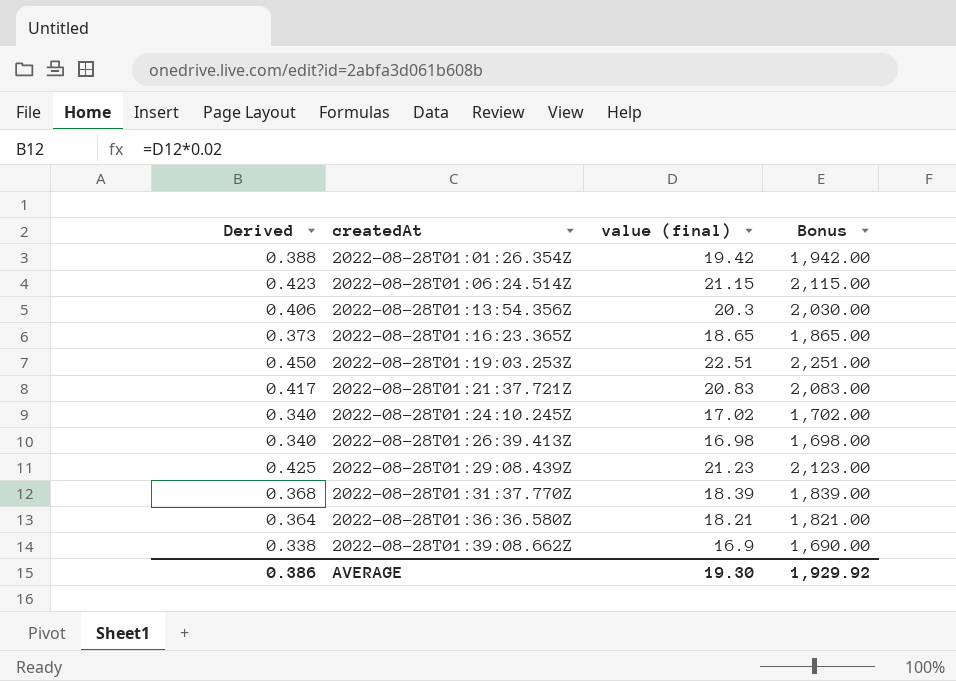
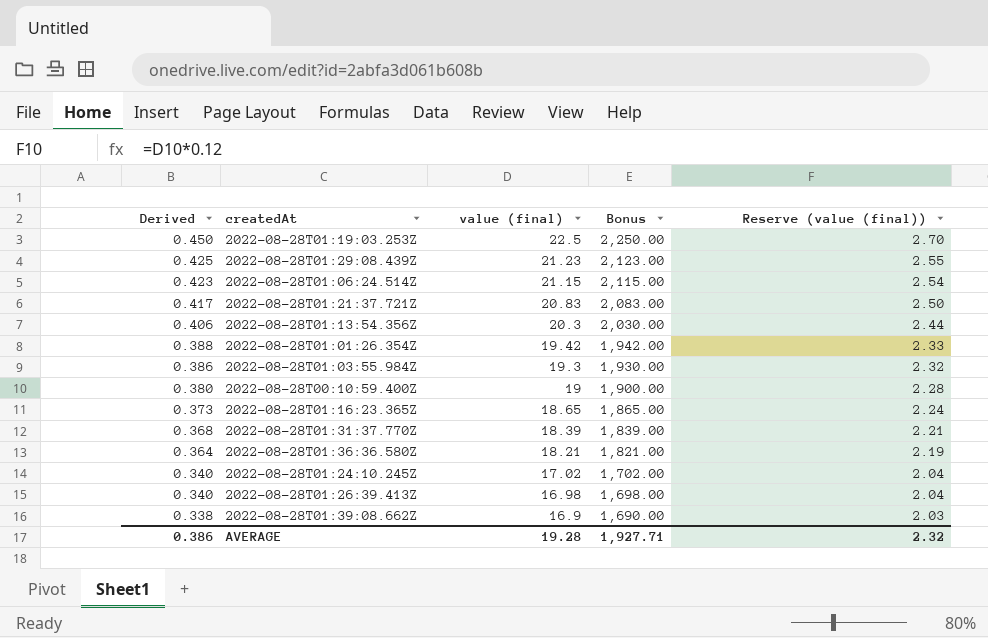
row order: createdAt ascending -> Derived descending
column Reserve (value (final)) | formula: none -> [value (final)] * 0.12
2022-08-28T01:19:03.253Z | value (final): 22.51 -> 22.5
2022-08-28T01:19:03.253Z | Bonus: 2,251.00 -> 2,250.00
row 2022-08-28T01:03:55.984Z: none -> 0.386 | 19.3 | 1,930.00 | 2.32
row 2022-08-28T00:10:59.400Z: none -> 0.380 | 19 | 1,900.00 | 2.28
AVERAGE | value (final): 19.30 -> 19.28
AVERAGE | Bonus: 1,929.92 -> 1,927.71

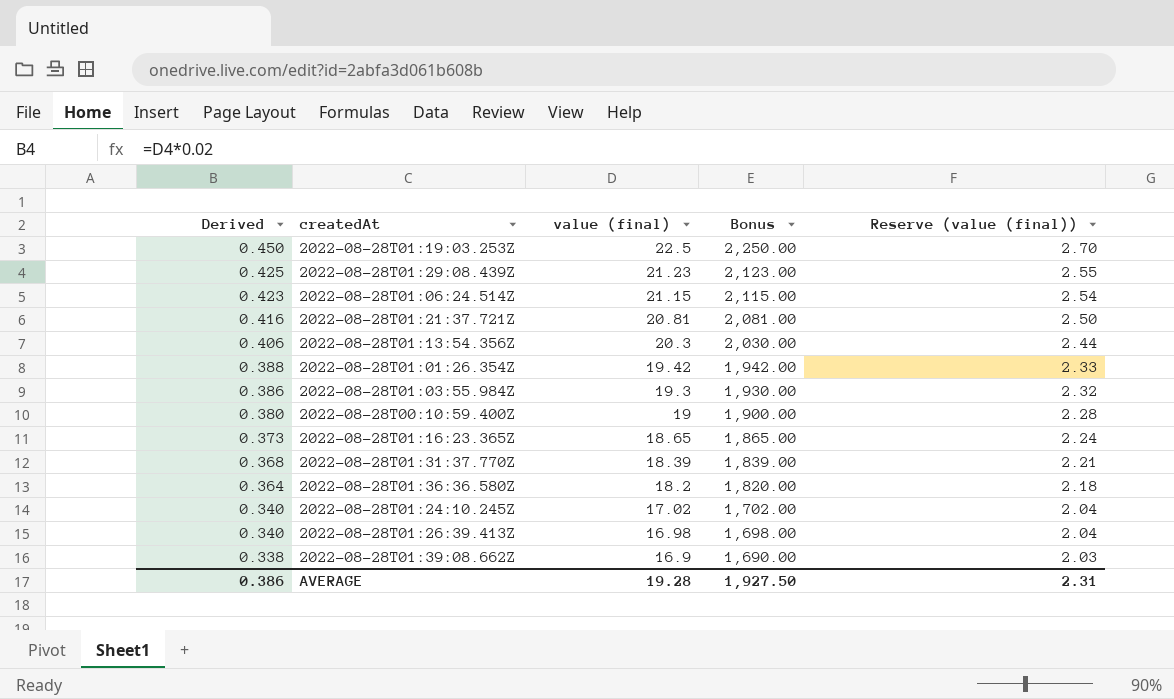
2022-08-28T01:21:37.721Z | Derived: 0.417 -> 0.416
2022-08-28T01:21:37.721Z | value (final): 20.83 -> 20.81
2022-08-28T01:21:37.721Z | Bonus: 2,083.00 -> 2,081.00
2022-08-28T01:36:36.580Z | value (final): 18.21 -> 18.2
2022-08-28T01:36:36.580Z | Bonus: 1,821.00 -> 1,820.00
2022-08-28T01:36:36.580Z | Reserve (value (final)): 2.19 -> 2.18
AVERAGE | Bonus: 1,927.71 -> 1,927.50
AVERAGE | Reserve (value (final)): 2.32 -> 2.31

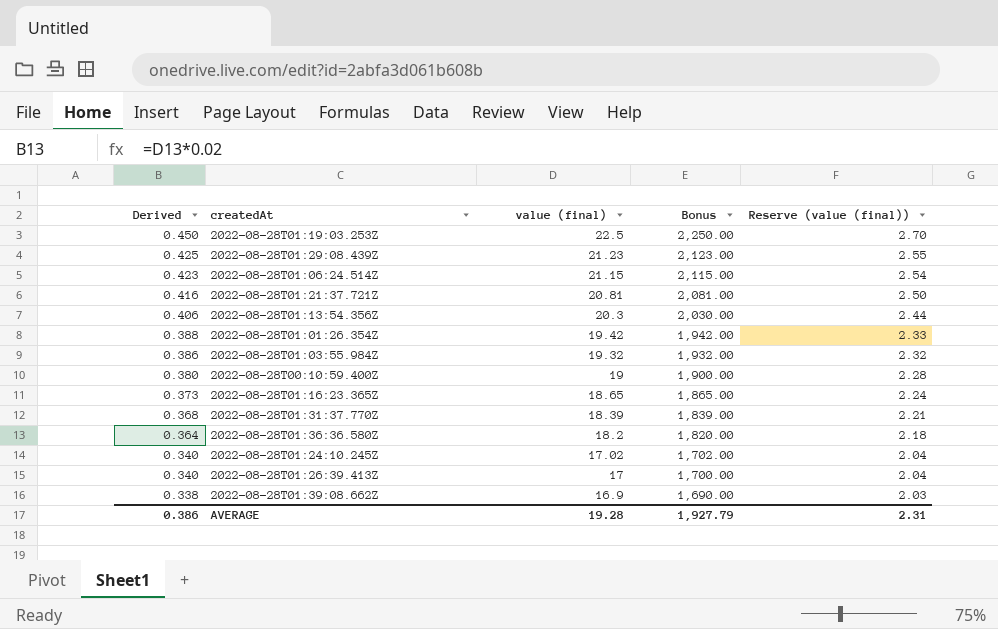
2022-08-28T01:03:55.984Z | value (final): 19.3 -> 19.32
2022-08-28T01:03:55.984Z | Bonus: 1,930.00 -> 1,932.00
2022-08-28T01:26:39.413Z | value (final): 16.98 -> 17
2022-08-28T01:26:39.413Z | Bonus: 1,698.00 -> 1,700.00
AVERAGE | Bonus: 1,927.50 -> 1,927.79

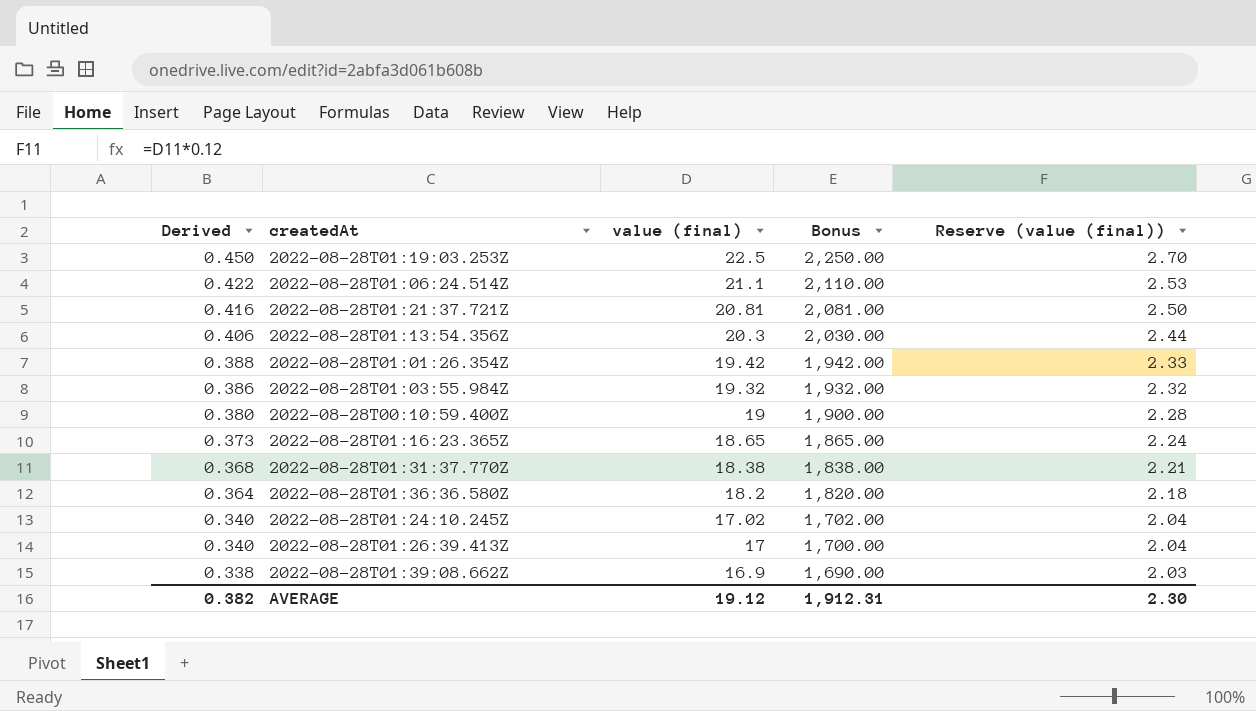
row 2022-08-28T01:29:08.439Z: 0.425 | 21.23 | 2,123.00 | 2.55 -> none
2022-08-28T01:06:24.514Z | Derived: 0.423 -> 0.422
2022-08-28T01:06:24.514Z | value (final): 21.15 -> 21.1
2022-08-28T01:06:24.514Z | Bonus: 2,115.00 -> 2,110.00
2022-08-28T01:06:24.514Z | Reserve (value (final)): 2.54 -> 2.53
2022-08-28T01:31:37.770Z | value (final): 18.39 -> 18.38
2022-08-28T01:31:37.770Z | Bonus: 1,839.00 -> 1,838.00
AVERAGE | Derived: 0.386 -> 0.382
AVERAGE | value (final): 19.28 -> 19.12
AVERAGE | Bonus: 1,927.79 -> 1,912.31
AVERAGE | Reserve (value (final)): 2.31 -> 2.30

